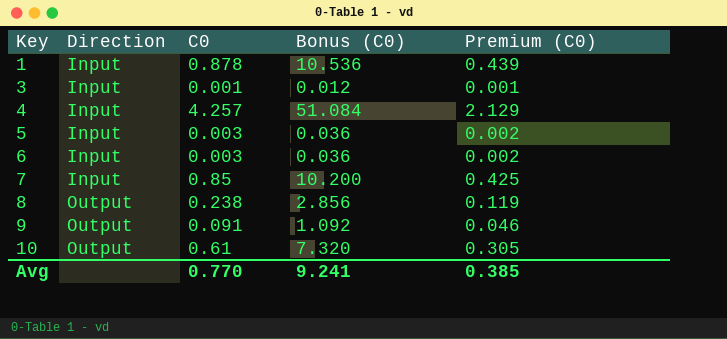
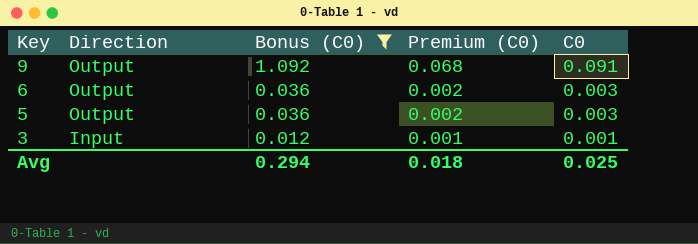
filter: none -> Bonus (C0) <= 1.092
row order: Key ascending -> Key descending
column Premium (C0) | formula: [C0] * 0.5 -> [C0] * 0.75
column C0 | position: 3 -> 5
6 | Direction: Input -> Output
5 | Direction: Input -> Output
Avg | Bonus (C0): 9.241 -> 0.294
Avg | Premium (C0): 0.385 -> 0.018
Avg | C0: 0.770 -> 0.025

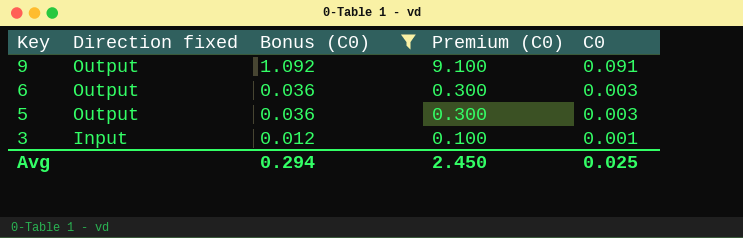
column name: Direction -> Direction fixed
column Premium (C0) | formula: [C0] * 0.75 -> [C0] * 100
Avg | Premium (C0): 0.018 -> 2.450

